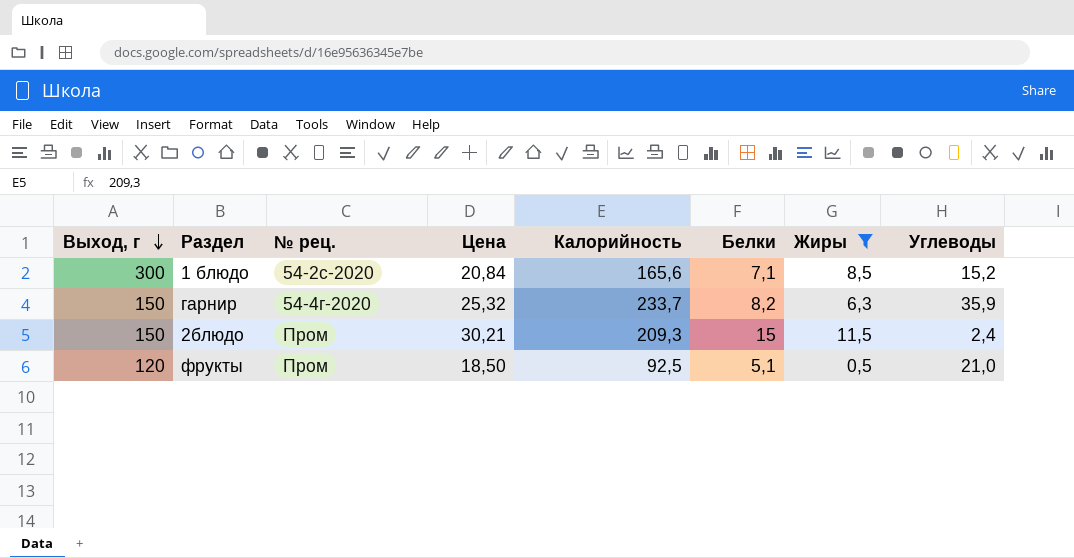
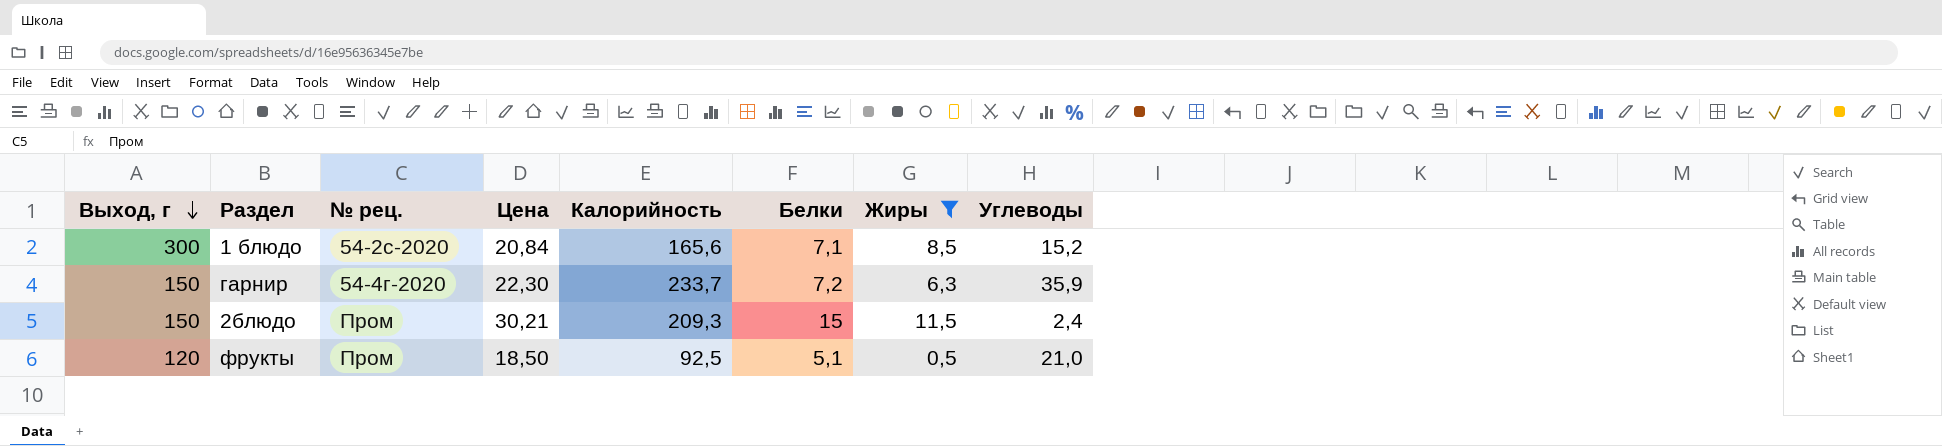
гарнир | Цена: 25,32 -> 22,30
гарнир | Белки: 8,2 -> 7,2

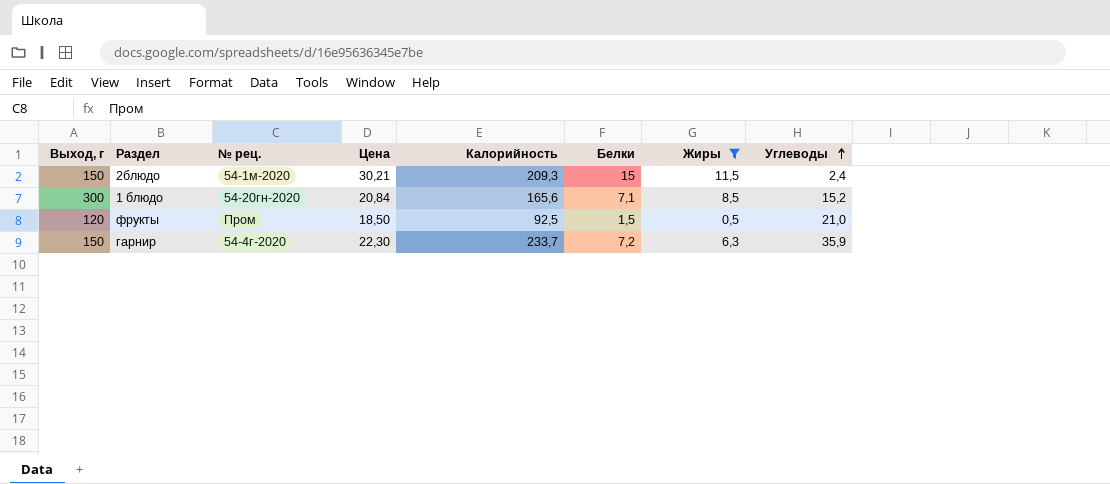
row order: Выход, г descending -> Углеводы ascending
2блюдо | № рец.: Пром -> 54-1м-2020
1 блюдо | № рец.: 54-2с-2020 -> 54-20гн-2020
фрукты | Белки: 5,1 -> 1,5

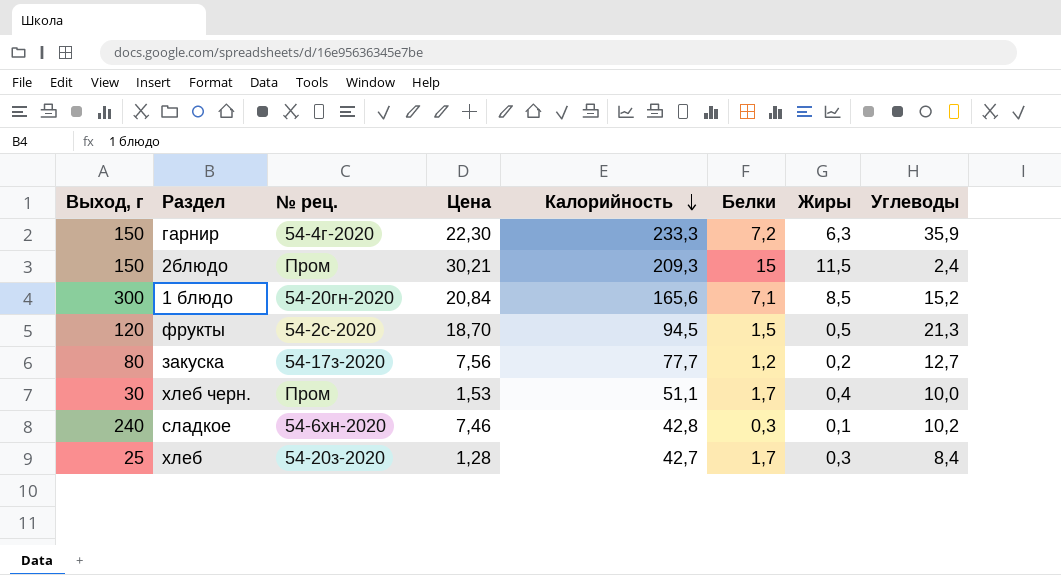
filter: Жиры >= 0,5 -> none
row order: Углеводы ascending -> Калорийность descending
гарнир | Калорийность: 233,7 -> 233,3
2блюдо | № рец.: 54-1м-2020 -> Пром
фрукты | № рец.: Пром -> 54-2с-2020
фрукты | Цена: 18,50 -> 18,70
фрукты | Калорийность: 92,5 -> 94,5
фрукты | Углеводы: 21,0 -> 21,3

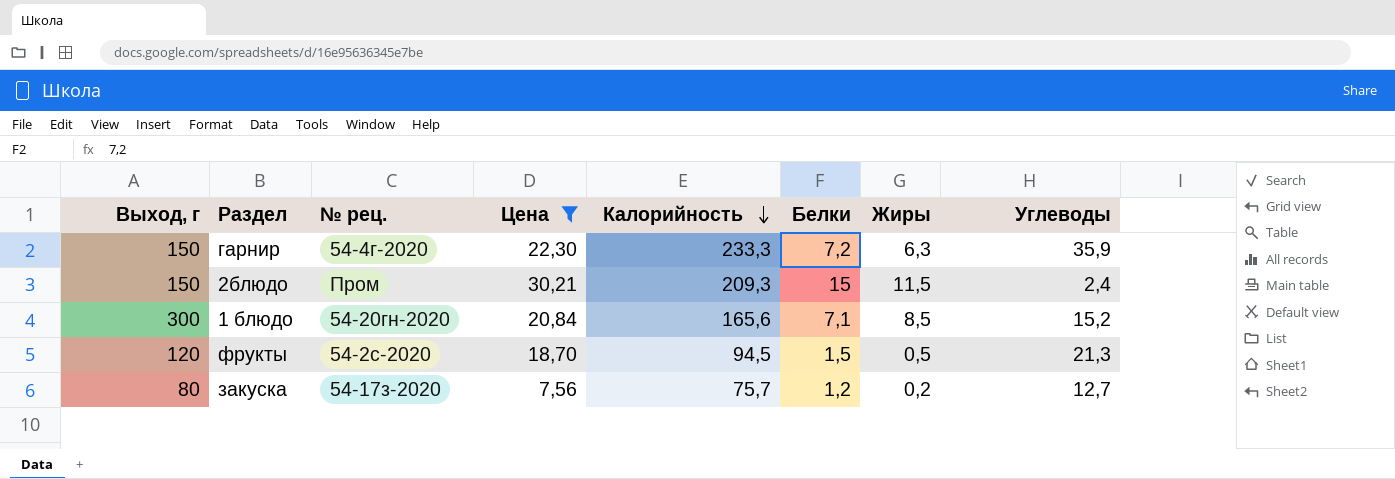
filter: none -> Цена >= 7,56
закуска | Калорийность: 77,7 -> 75,7

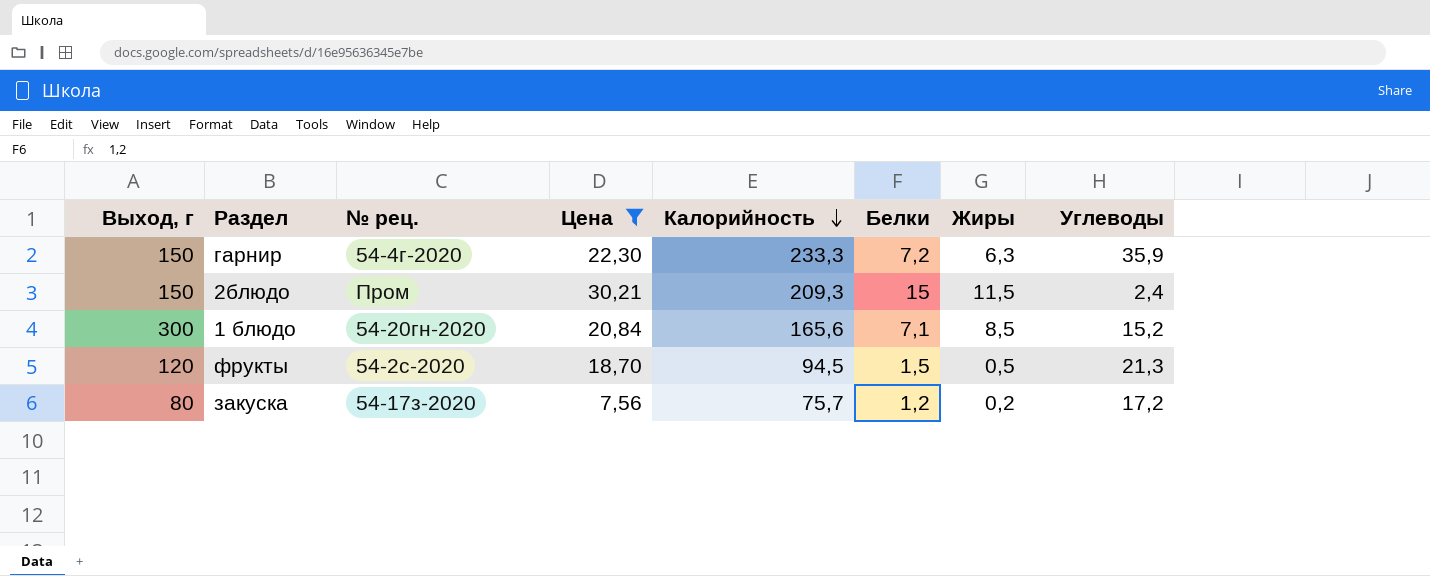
закуска | Углеводы: 12,7 -> 17,2

